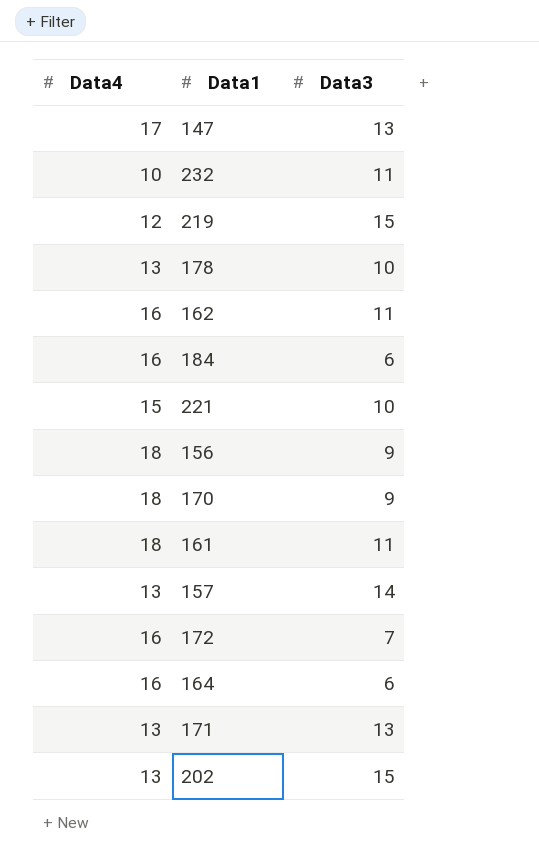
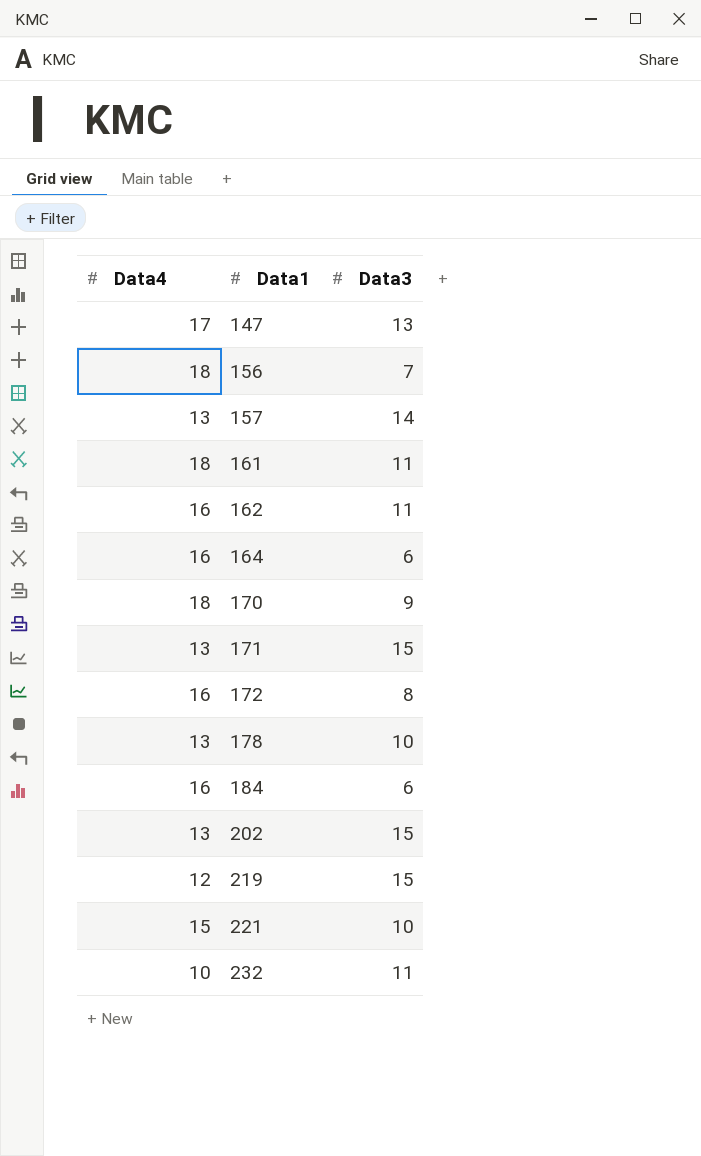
row order: none -> Data1 ascending
156 | Data3: 9 -> 7
171 | Data3: 13 -> 15
172 | Data3: 7 -> 8

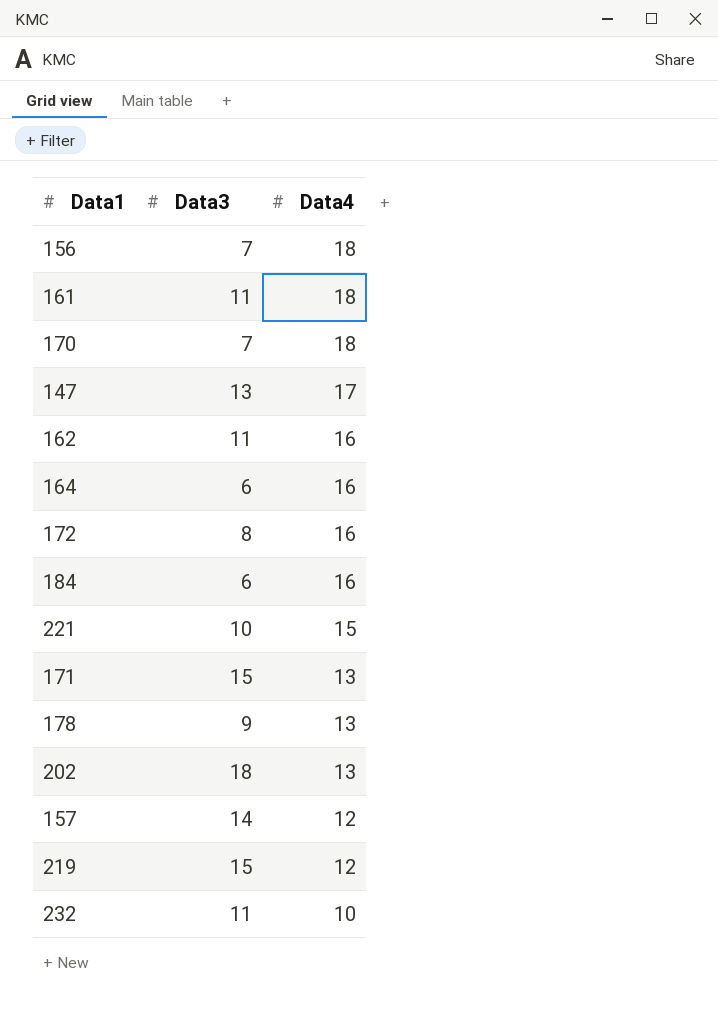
row order: Data1 ascending -> Data4 descending
column Data4 | position: 1 -> 3
170 | Data3: 9 -> 7
178 | Data3: 10 -> 9
202 | Data3: 15 -> 18
157 | Data4: 13 -> 12

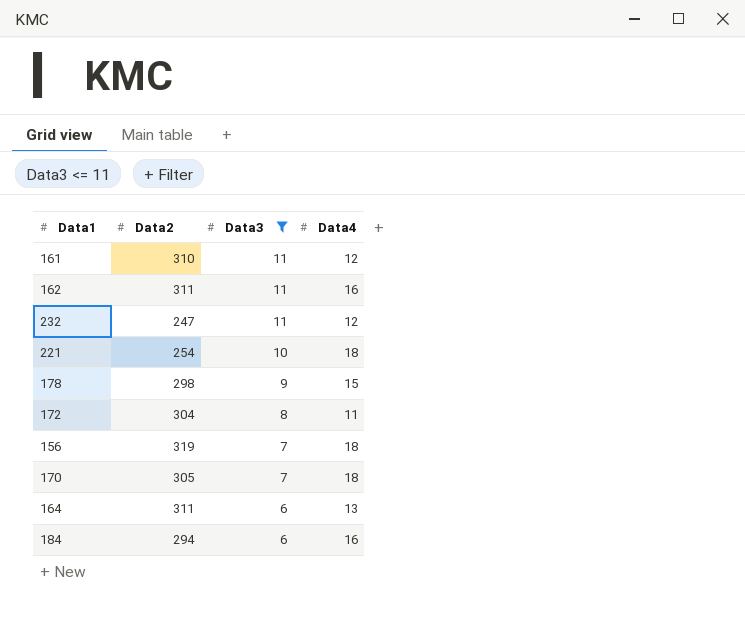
filter: none -> Data3 <= 11
row order: Data4 descending -> Data3 descending
column Data2 | position: none -> 2
161 | Data4: 18 -> 12
232 | Data4: 10 -> 12
221 | Data4: 15 -> 18
178 | Data4: 13 -> 15
172 | Data4: 16 -> 11
164 | Data4: 16 -> 13

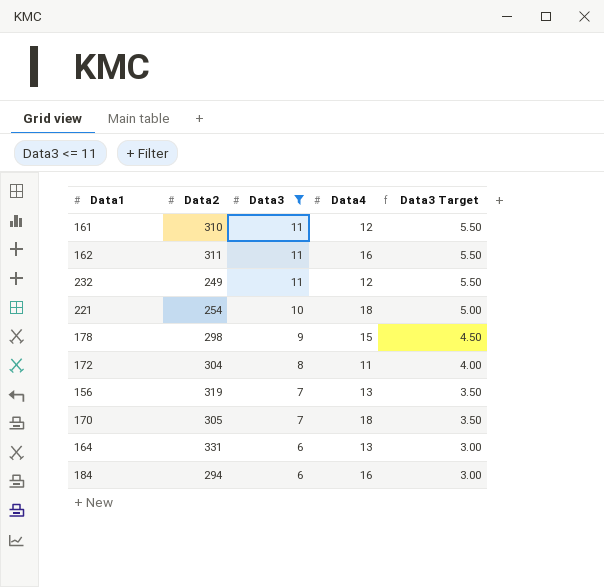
column Data3 Target | formula: none -> [Data3] * 0.5
232 | Data2: 247 -> 249
156 | Data4: 18 -> 13
164 | Data2: 311 -> 331

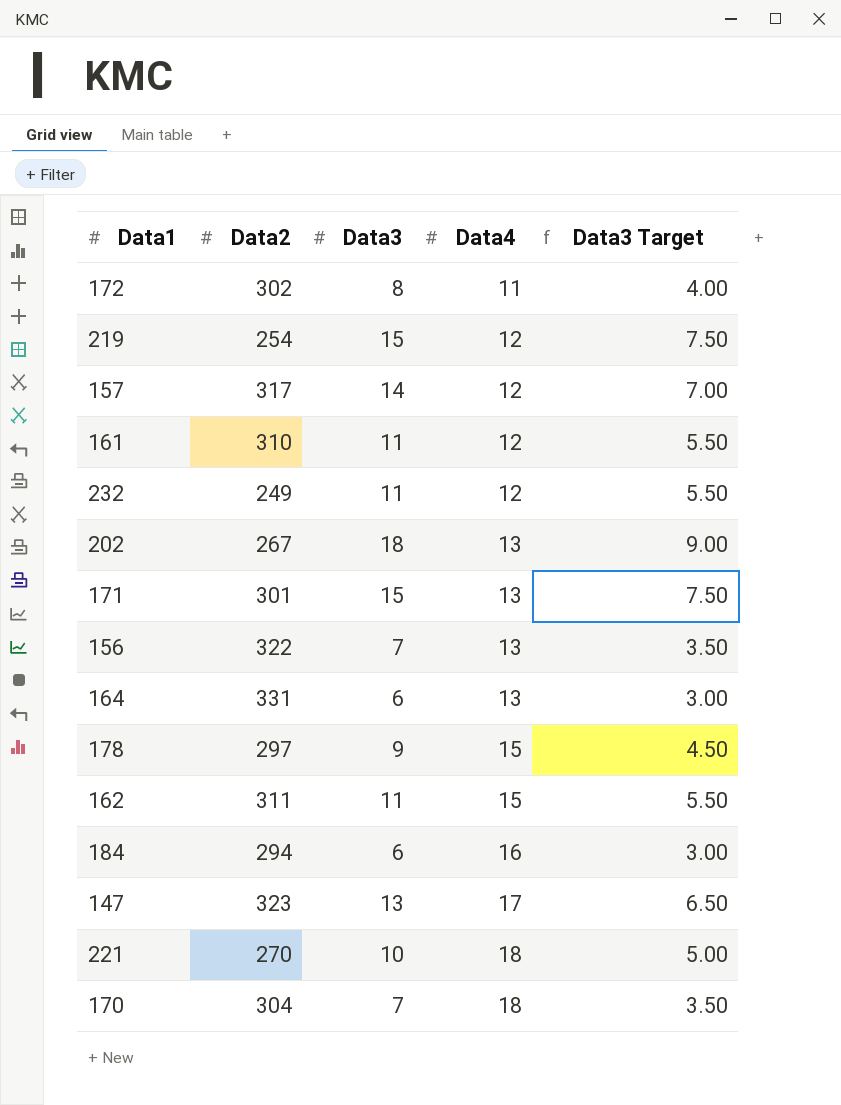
filter: Data3 <= 11 -> none
row order: Data3 descending -> Data4 ascending
172 | Data2: 304 -> 302
156 | Data2: 319 -> 322
178 | Data2: 298 -> 297
162 | Data4: 16 -> 15
221 | Data2: 254 -> 270
170 | Data2: 305 -> 304

